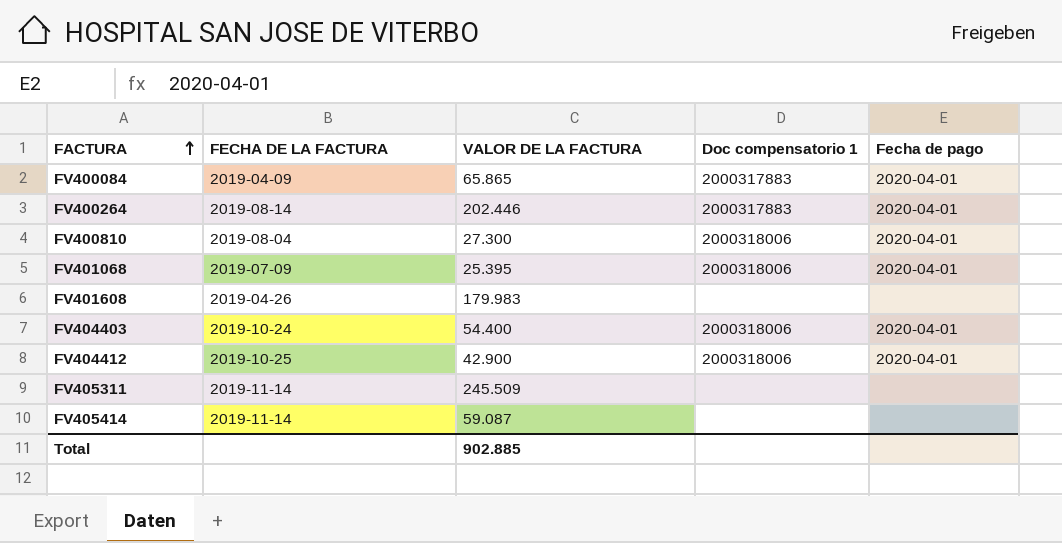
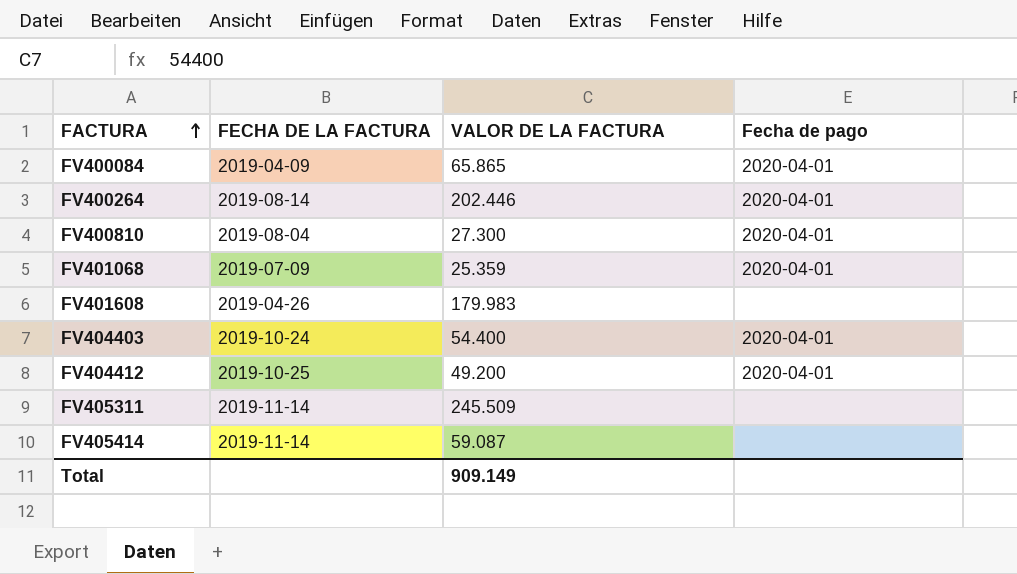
column Doc compensatorio 1 | position: 4 -> none
FV401068 | VALOR DE LA FACTURA: 25.395 -> 25.359
FV404412 | VALOR DE LA FACTURA: 42.900 -> 49.200
Total | VALOR DE LA FACTURA: 902.885 -> 909.149

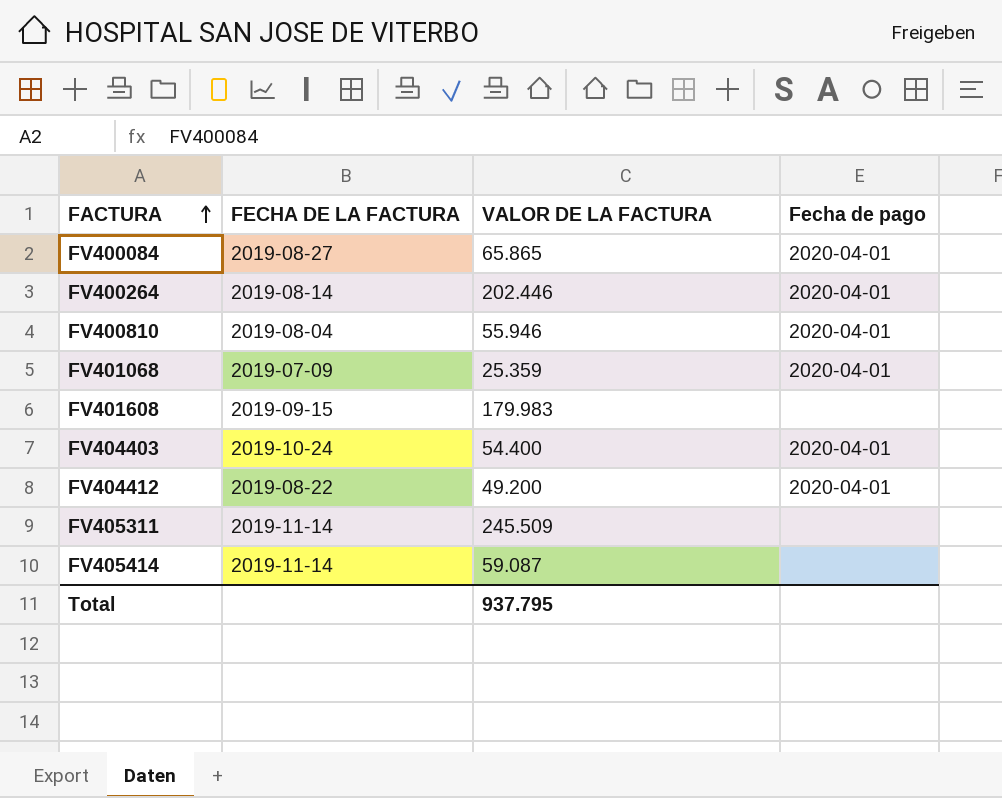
FV400084 | FECHA DE LA FACTURA: 2019-04-09 -> 2019-08-27
FV400810 | VALOR DE LA FACTURA: 27.300 -> 55.946
FV401608 | FECHA DE LA FACTURA: 2019-04-26 -> 2019-09-15
FV404412 | FECHA DE LA FACTURA: 2019-10-25 -> 2019-08-22
Total | VALOR DE LA FACTURA: 909.149 -> 937.795

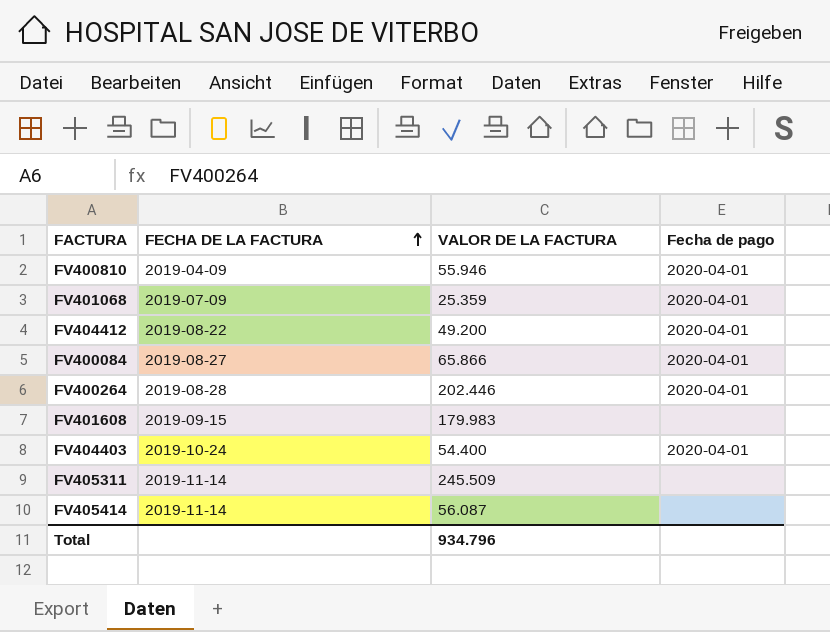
row order: FACTURA ascending -> FECHA DE LA FACTURA ascending
FV400810 | FECHA DE LA FACTURA: 2019-08-04 -> 2019-04-09
FV400084 | VALOR DE LA FACTURA: 65.865 -> 65.866
FV400264 | FECHA DE LA FACTURA: 2019-08-14 -> 2019-08-28
FV405414 | VALOR DE LA FACTURA: 59.087 -> 56.087
Total | VALOR DE LA FACTURA: 937.795 -> 934.796

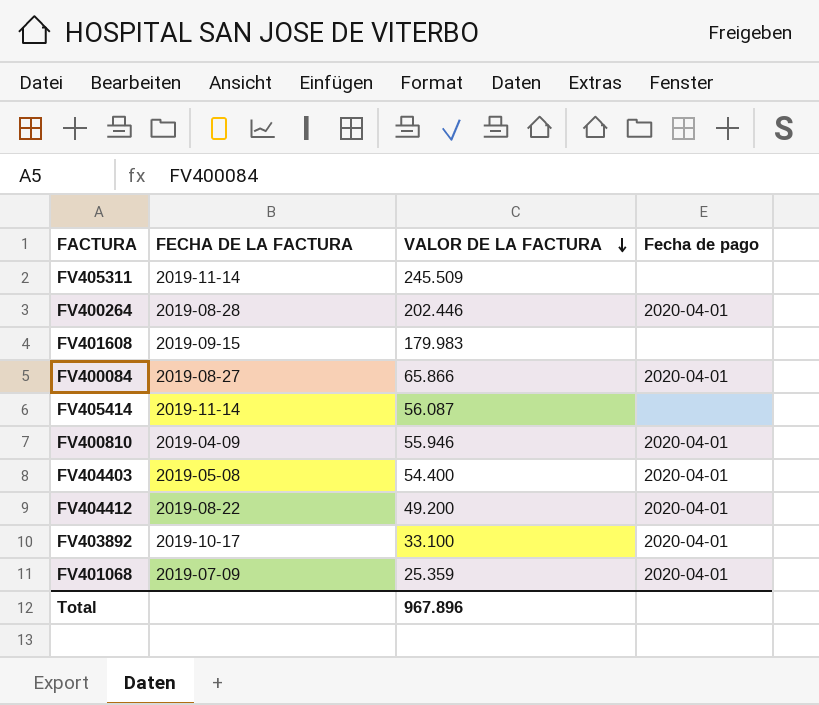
row order: FECHA DE LA FACTURA ascending -> VALOR DE LA FACTURA descending
FV404403 | FECHA DE LA FACTURA: 2019-10-24 -> 2019-05-08
row FV403892: none -> 2019-10-17 | 33.100 | 2020-04-01
Total | VALOR DE LA FACTURA: 934.796 -> 967.896

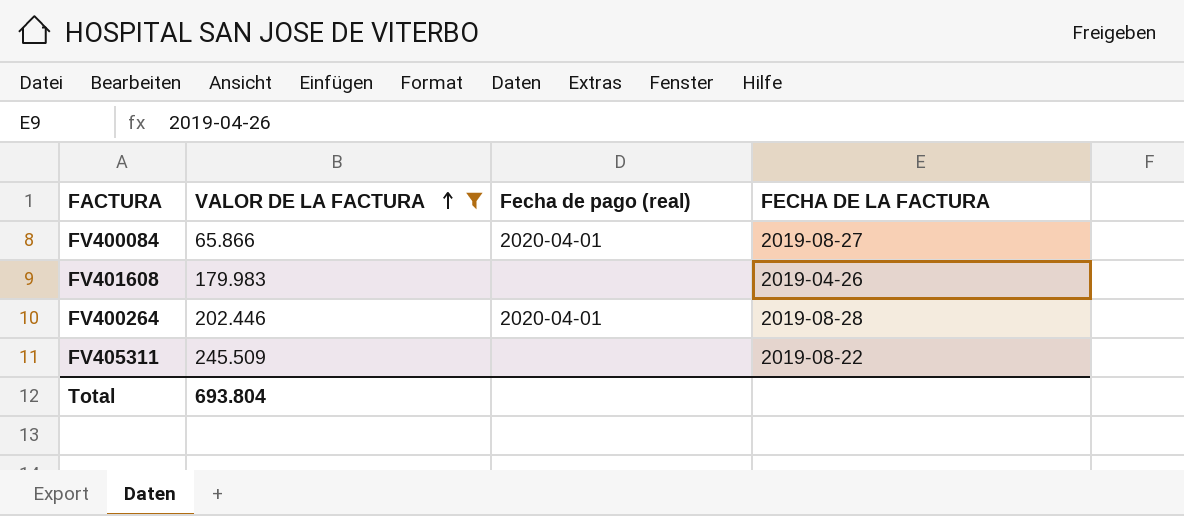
filter: none -> VALOR DE LA FACTURA >= 65.866
row order: VALOR DE LA FACTURA descending -> VALOR DE LA FACTURA ascending
column name: Fecha de pago -> Fecha de pago (real)
column FECHA DE LA FACTURA | position: 2 -> 4
FV401608 | FECHA DE LA FACTURA: 2019-09-15 -> 2019-04-26
FV405311 | FECHA DE LA FACTURA: 2019-11-14 -> 2019-08-22
Total | VALOR DE LA FACTURA: 967.896 -> 693.804

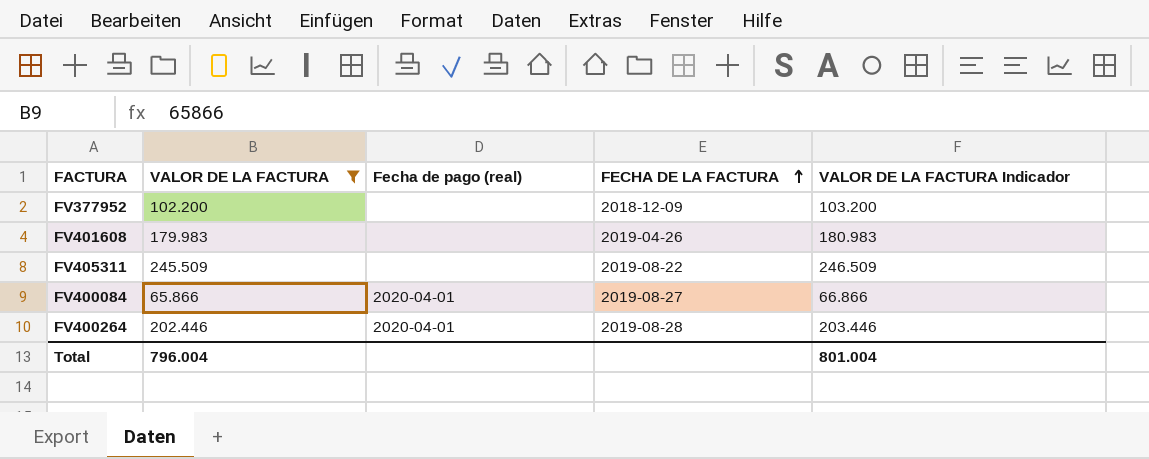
row order: VALOR DE LA FACTURA ascending -> FECHA DE LA FACTURA ascending
column VALOR DE LA FACTURA Indicador | formula: none -> [VALOR DE LA FACTURA] + 1000
row FV377952: none -> 102.200 | none | 2018-12-09 | 103.200
Total | VALOR DE LA FACTURA: 693.804 -> 796.004

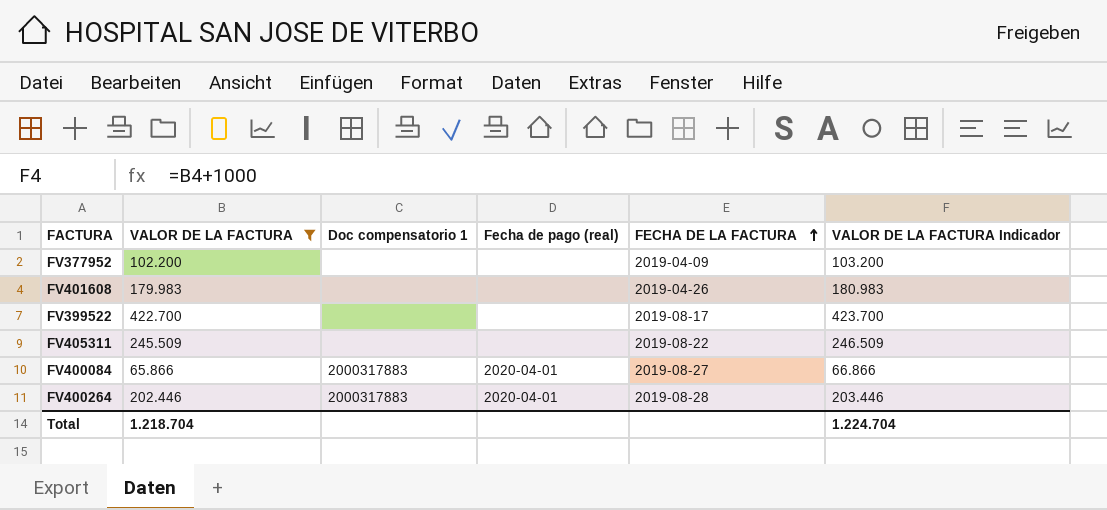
column Doc compensatorio 1 | position: none -> 3
FV377952 | FECHA DE LA FACTURA: 2018-12-09 -> 2019-04-09
row FV399522: none -> 422.700 | none | none | 2019-08-17 | 423.700
Total | VALOR DE LA FACTURA: 796.004 -> 1.218.704
Total | VALOR DE LA FACTURA Indicador: 801.004 -> 1.224.704

